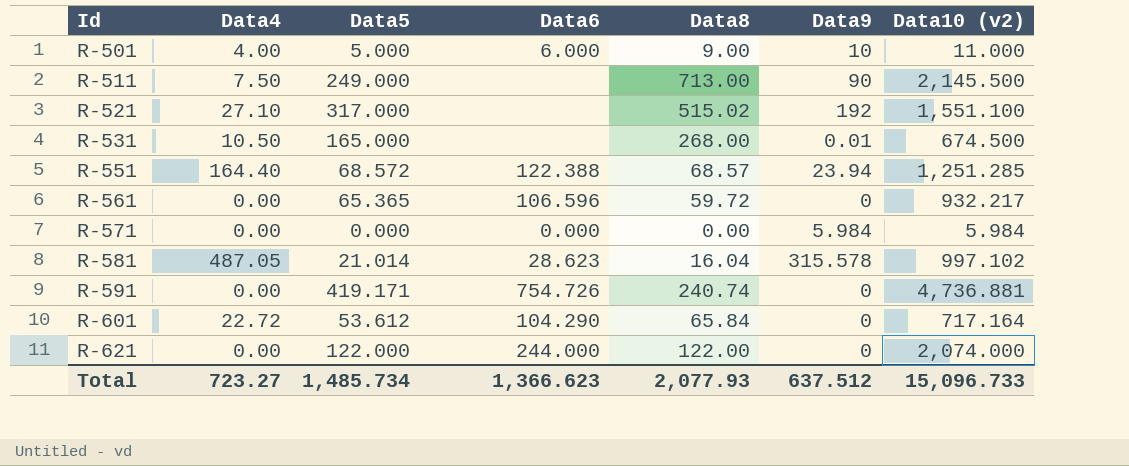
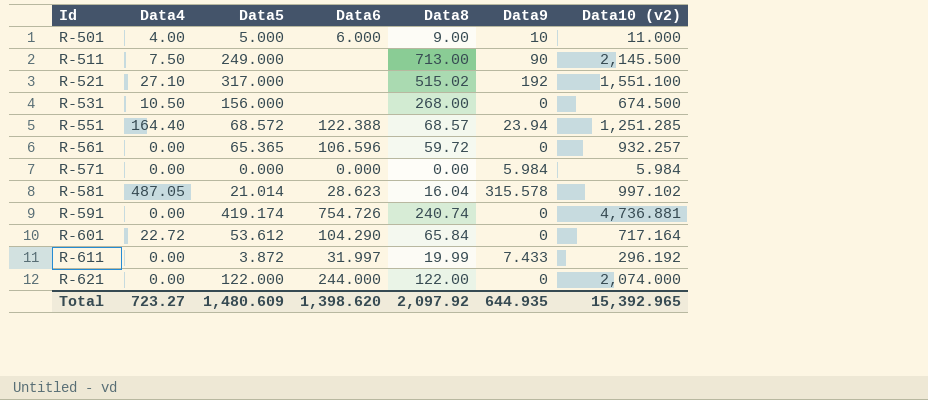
R-531 | Data5: 165.000 -> 156.000
R-531 | Data9: 0.01 -> 0
R-561 | Data10 (v2): 932.217 -> 932.257
R-591 | Data5: 419.171 -> 419.174
row R-611: none -> 0.00 | 3.872 | 31.997 | 19.99 | 7.433 | 296.192
Total | Data5: 1,485.734 -> 1,480.609
Total | Data6: 1,366.623 -> 1,398.620
Total | Data8: 2,077.93 -> 2,097.92
Total | Data9: 637.512 -> 644.935
Total | Data10 (v2): 15,096.733 -> 15,392.965

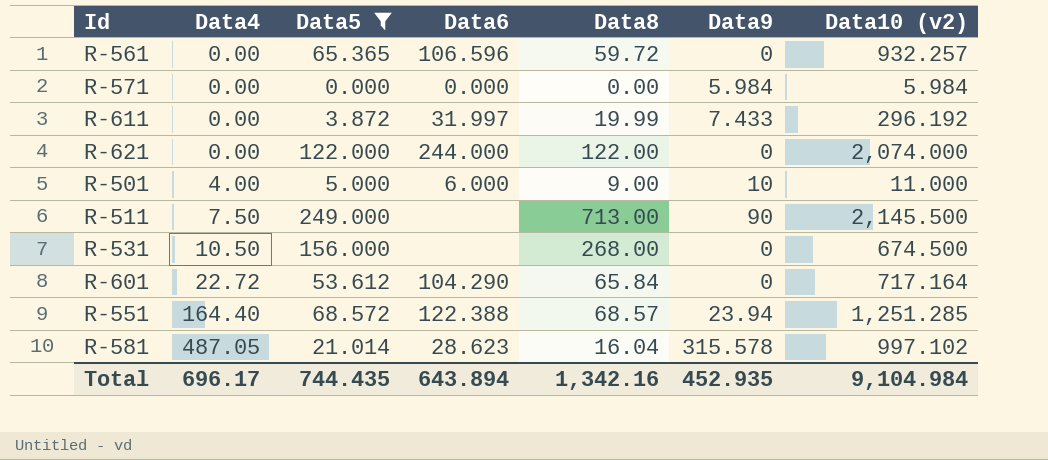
filter: none -> Data5 <= 249.000
row order: Id ascending -> Data4 ascending
Total | Data4: 723.27 -> 696.17
Total | Data5: 1,480.609 -> 744.435
Total | Data6: 1,398.620 -> 643.894
Total | Data8: 2,097.92 -> 1,342.16
Total | Data9: 644.935 -> 452.935
Total | Data10 (v2): 15,392.965 -> 9,104.984

